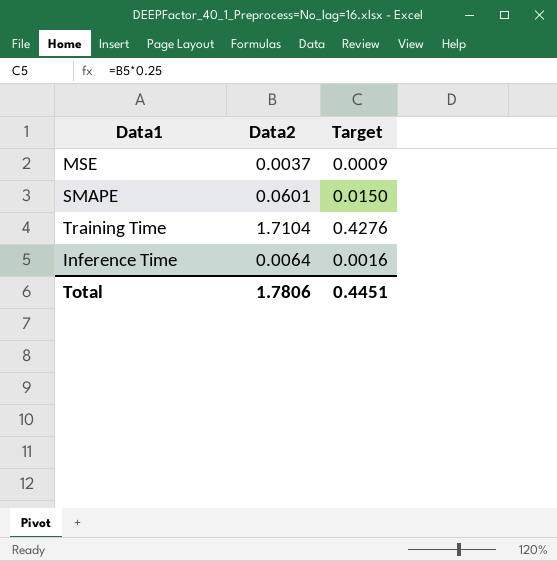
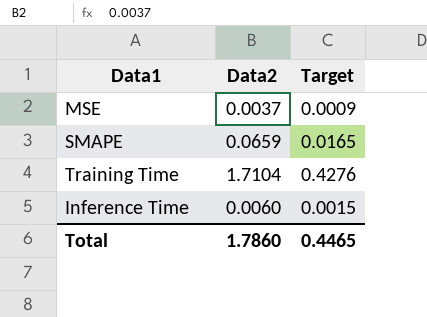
SMAPE | Data2: 0.0601 -> 0.0659
SMAPE | Target: 0.0150 -> 0.0165
Inference Time | Data2: 0.0064 -> 0.0060
Inference Time | Target: 0.0016 -> 0.0015
Total | Data2: 1.7806 -> 1.7860
Total | Target: 0.4451 -> 0.4465

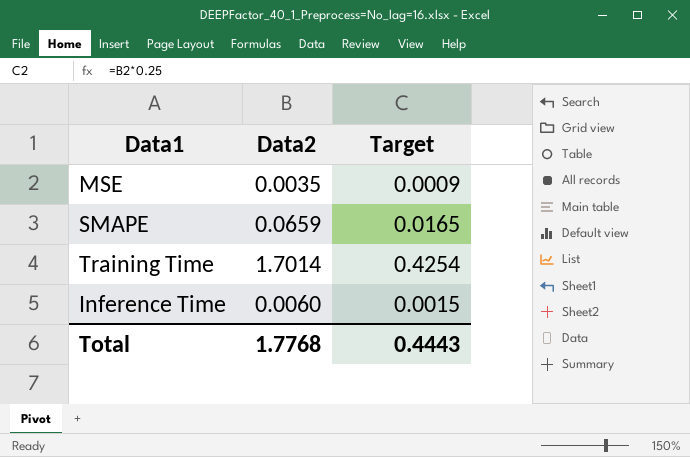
MSE | Data2: 0.0037 -> 0.0035
Training Time | Data2: 1.7104 -> 1.7014
Training Time | Target: 0.4276 -> 0.4254
Total | Data2: 1.7860 -> 1.7768
Total | Target: 0.4465 -> 0.4443

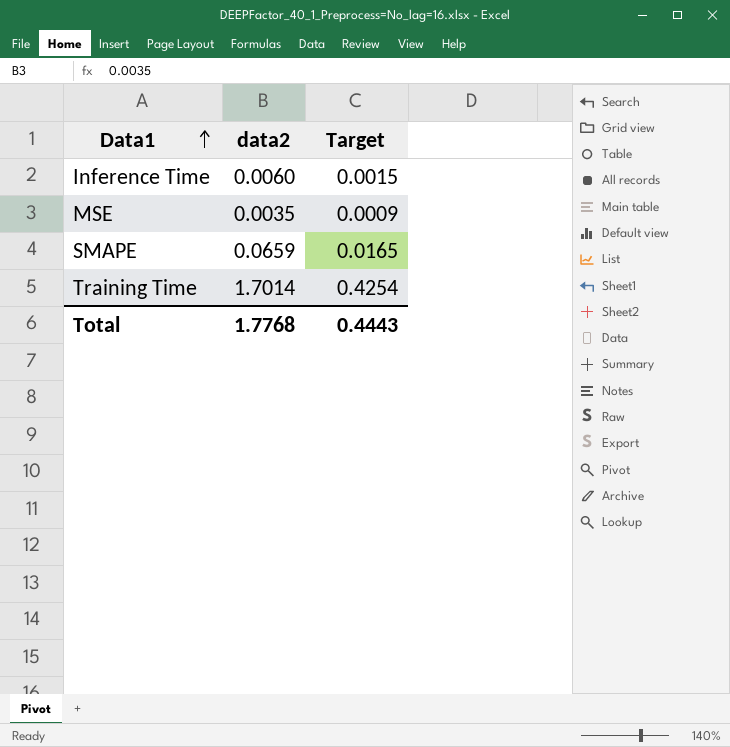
row order: none -> Data1 ascending
column name: Data2 -> data2

